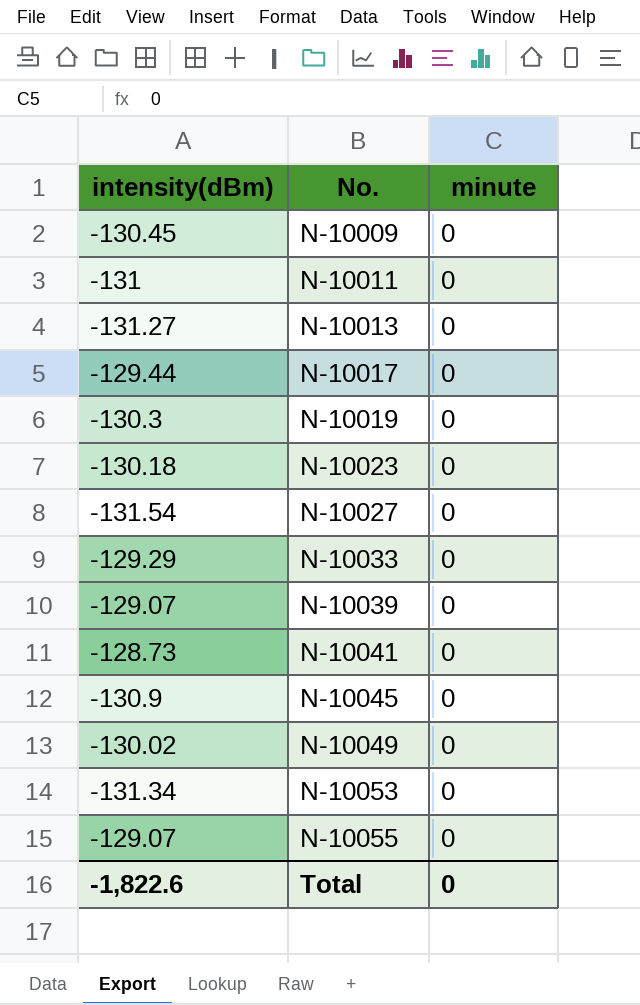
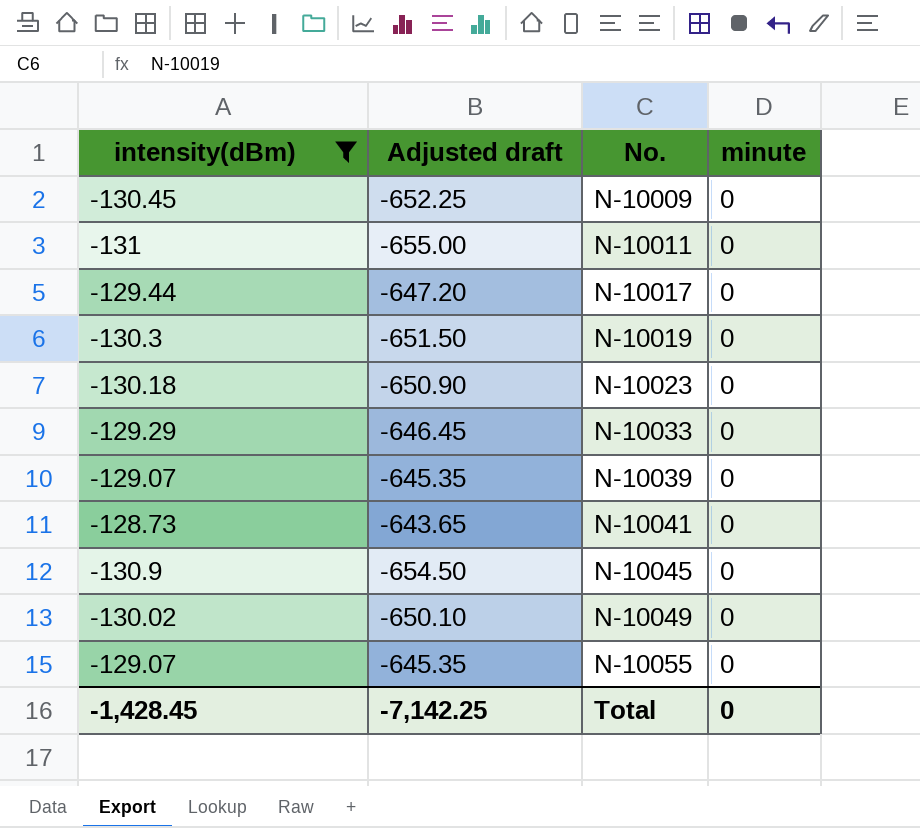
filter: none -> intensity(dBm) >= -131
column Adjusted draft | formula: none -> [intensity(dBm)] * 5
Total | intensity(dBm): -1,822.6 -> -1,428.45

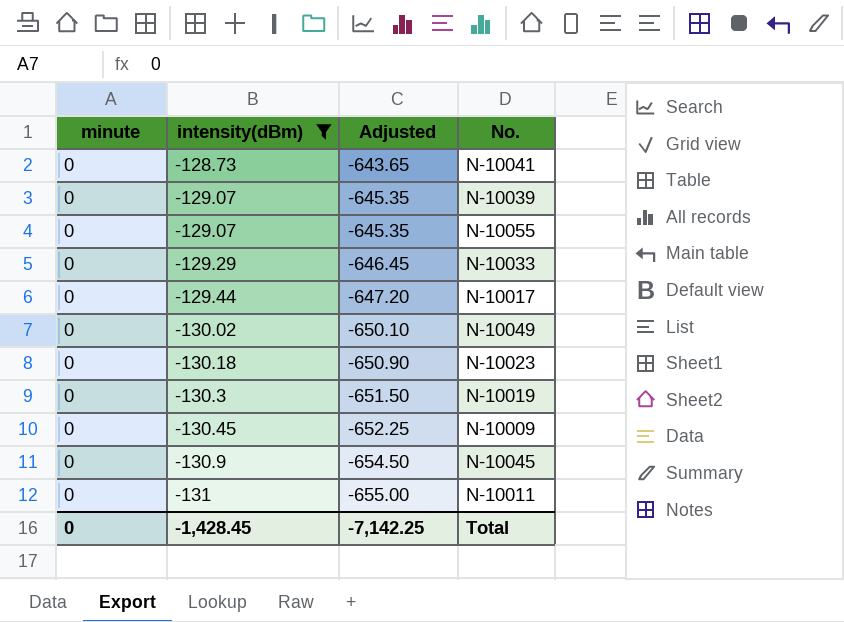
row order: No. ascending -> intensity(dBm) descending
column minute | position: 4 -> 1
column name: Adjusted draft -> Adjusted

